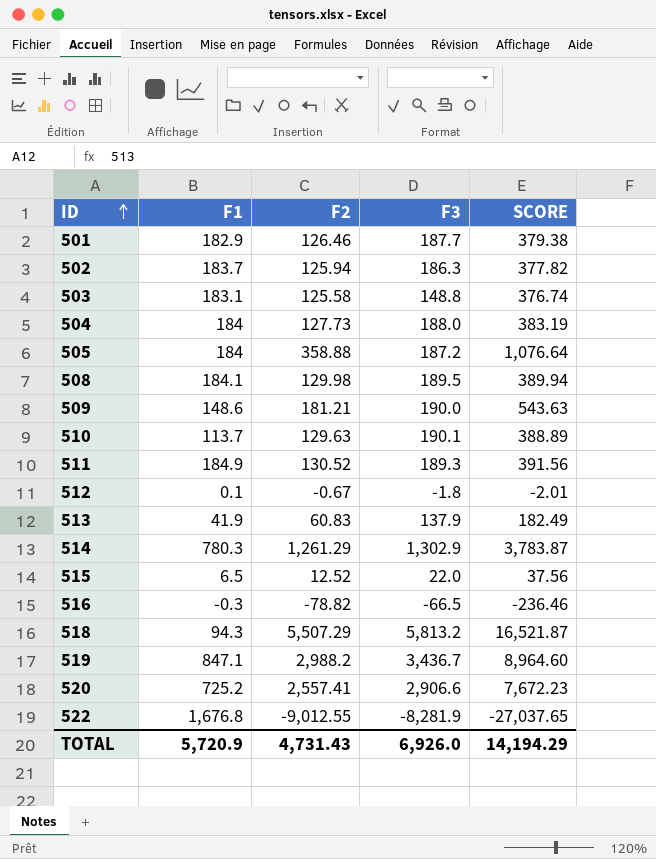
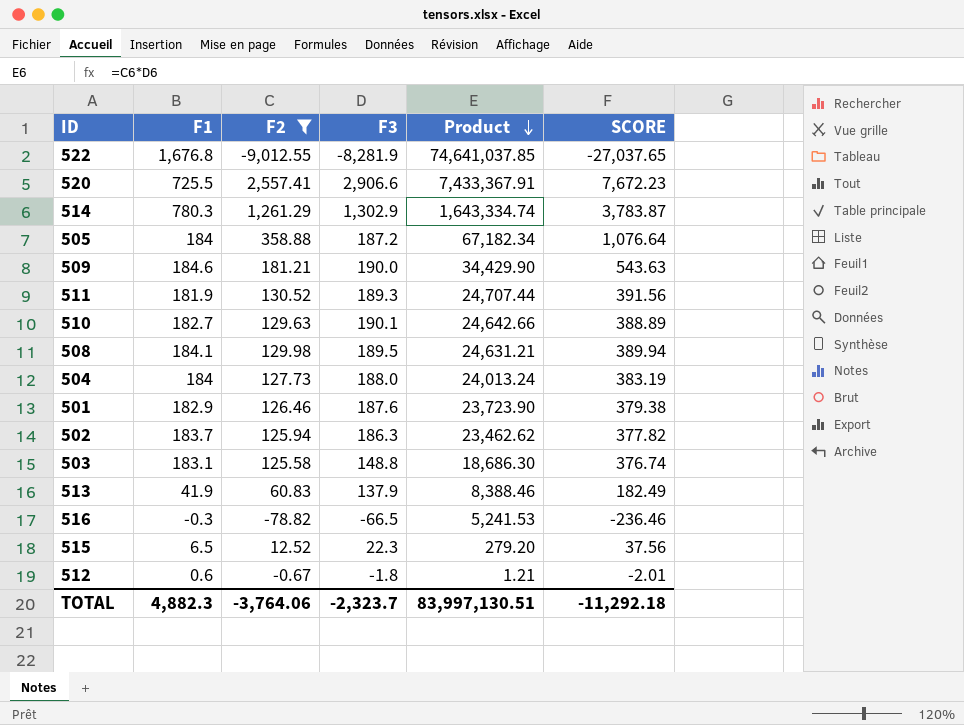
filter: none -> F2 <= 2,557.41
row order: ID ascending -> Product descending
column Product | formula: none -> [F2] * [F3]
520 | F1: 725.2 -> 725.5
509 | F1: 148.6 -> 184.6
511 | F1: 184.9 -> 181.9
510 | F1: 113.7 -> 182.7
501 | F3: 187.7 -> 187.6
515 | F3: 22.0 -> 22.3
512 | F1: 0.1 -> 0.6
TOTAL | F1: 5,720.9 -> 4,882.3
TOTAL | F2: 4,731.43 -> -3,764.06
TOTAL | F3: 6,926.0 -> -2,323.7
TOTAL | SCORE: 14,194.29 -> -11,292.18

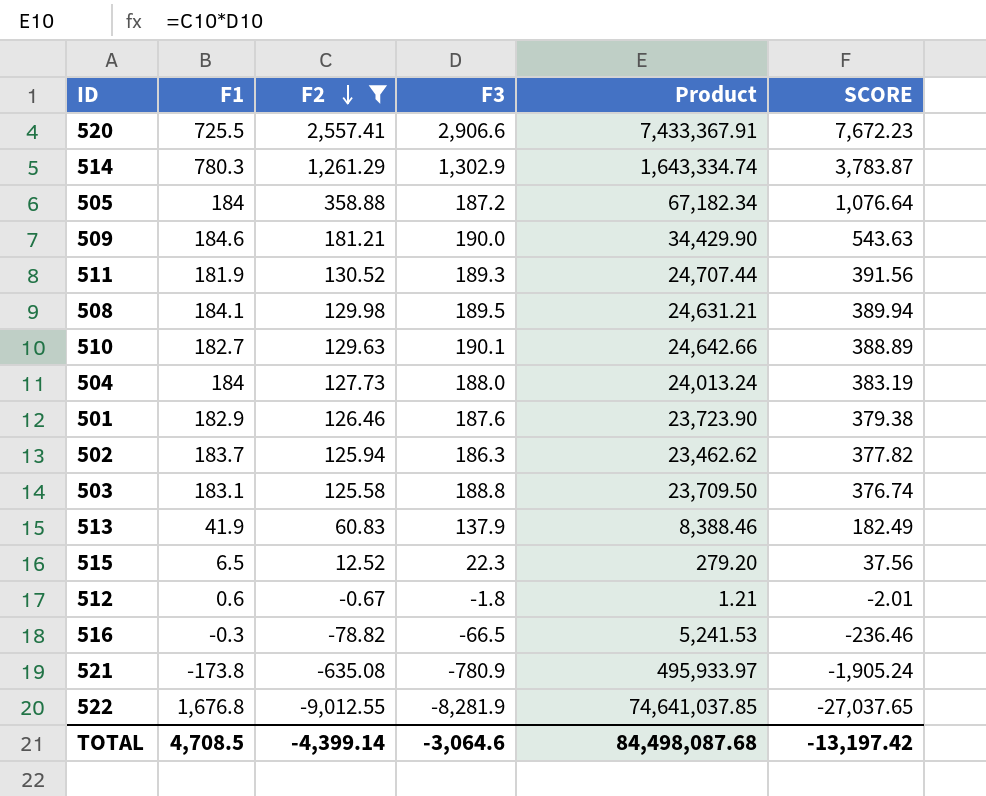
row order: Product descending -> F2 descending
503 | F3: 148.8 -> 188.8
503 | Product: 18,686.30 -> 23,709.50
row 521: none -> -173.8 | -635.08 | -780.9 | 495,933.97 | -1,905.24
TOTAL | F1: 4,882.3 -> 4,708.5
TOTAL | F2: -3,764.06 -> -4,399.14
TOTAL | F3: -2,323.7 -> -3,064.6
TOTAL | Product: 83,997,130.51 -> 84,498,087.68
TOTAL | SCORE: -11,292.18 -> -13,197.42

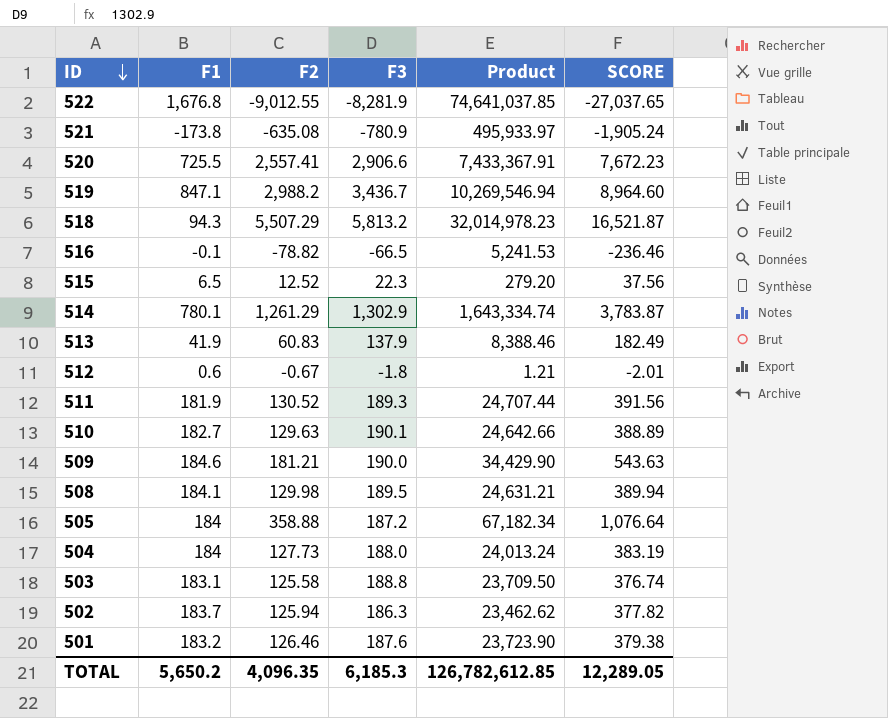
filter: F2 <= 2,557.41 -> none
row order: F2 descending -> ID descending
516 | F1: -0.3 -> -0.1
514 | F1: 780.3 -> 780.1
501 | F1: 182.9 -> 183.2
TOTAL | F1: 4,708.5 -> 5,650.2
TOTAL | F2: -4,399.14 -> 4,096.35
TOTAL | F3: -3,064.6 -> 6,185.3
TOTAL | Product: 84,498,087.68 -> 126,782,612.85
TOTAL | SCORE: -13,197.42 -> 12,289.05

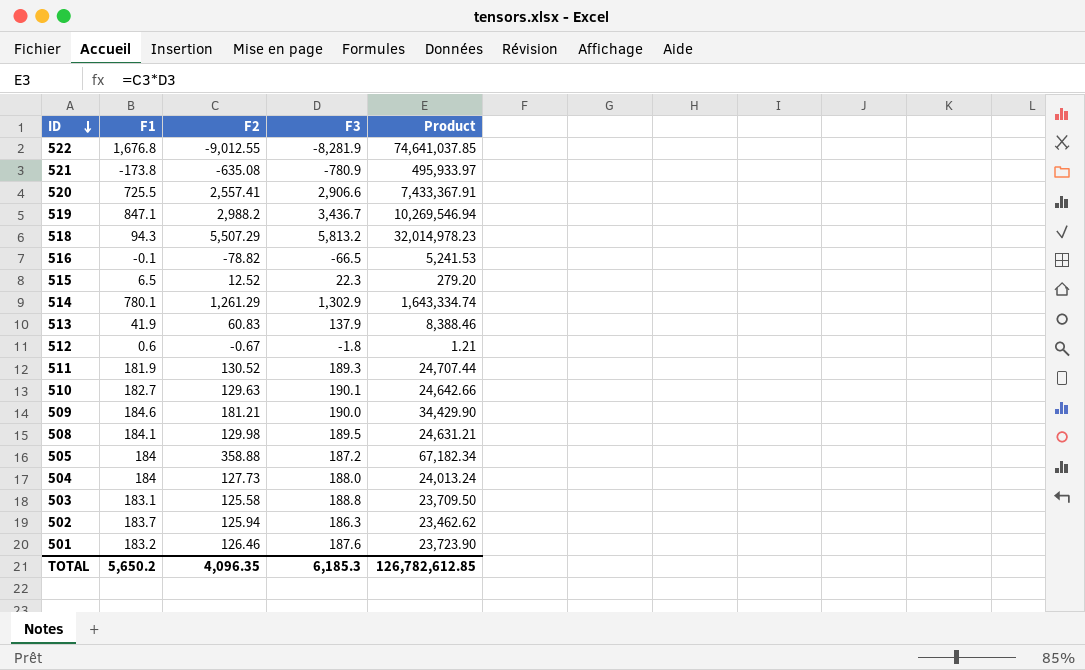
column SCORE | formula: [F2] * 3 -> none

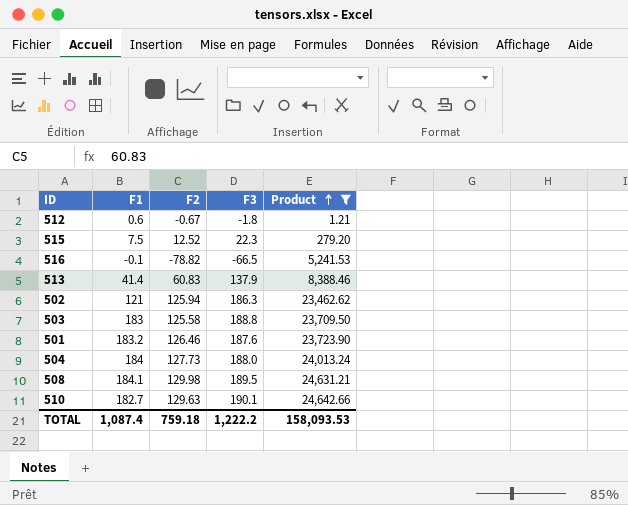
filter: none -> Product <= 24,642.66
row order: ID descending -> Product ascending
515 | F1: 6.5 -> 7.5
513 | F1: 41.9 -> 41.4
502 | F1: 183.7 -> 121
503 | F1: 183.1 -> 183
TOTAL | F1: 5,650.2 -> 1,087.4
TOTAL | F2: 4,096.35 -> 759.18
TOTAL | F3: 6,185.3 -> 1,222.2
TOTAL | Product: 126,782,612.85 -> 158,093.53

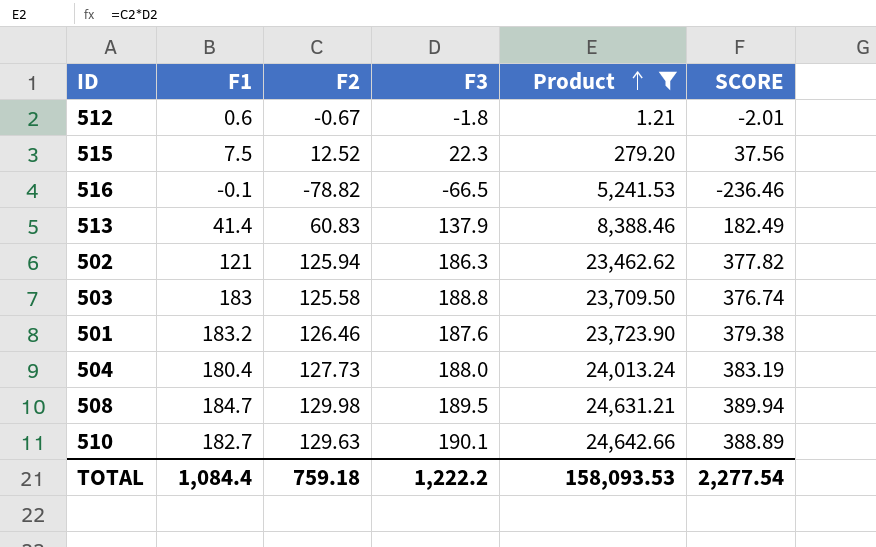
column SCORE | formula: none -> [F2] * 3
504 | F1: 184 -> 180.4
508 | F1: 184.1 -> 184.7
TOTAL | F1: 1,087.4 -> 1,084.4

